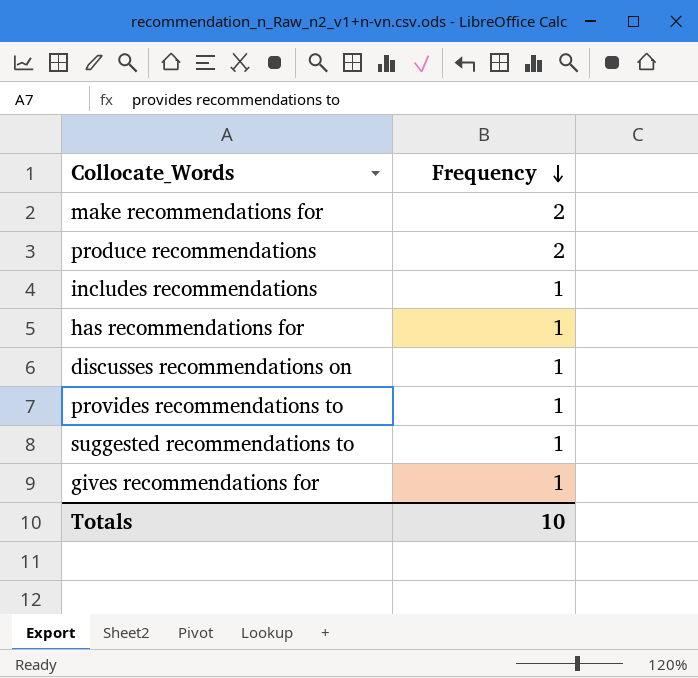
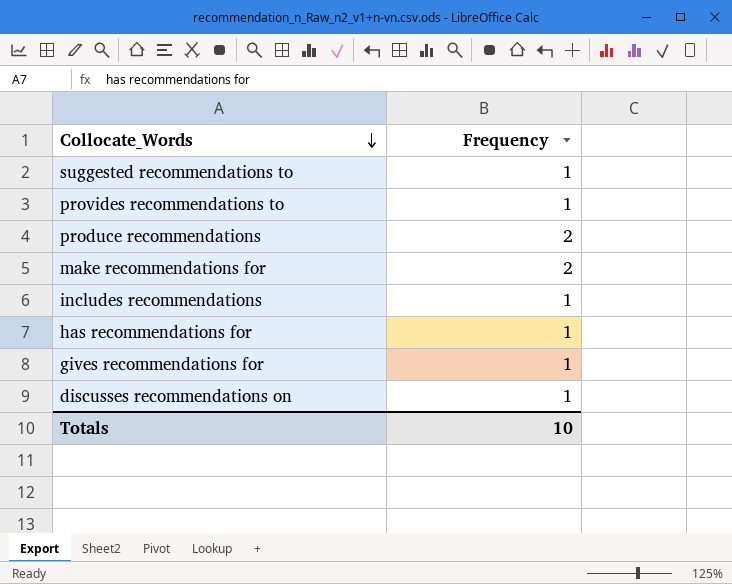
row order: Frequency descending -> Collocate_Words descending

